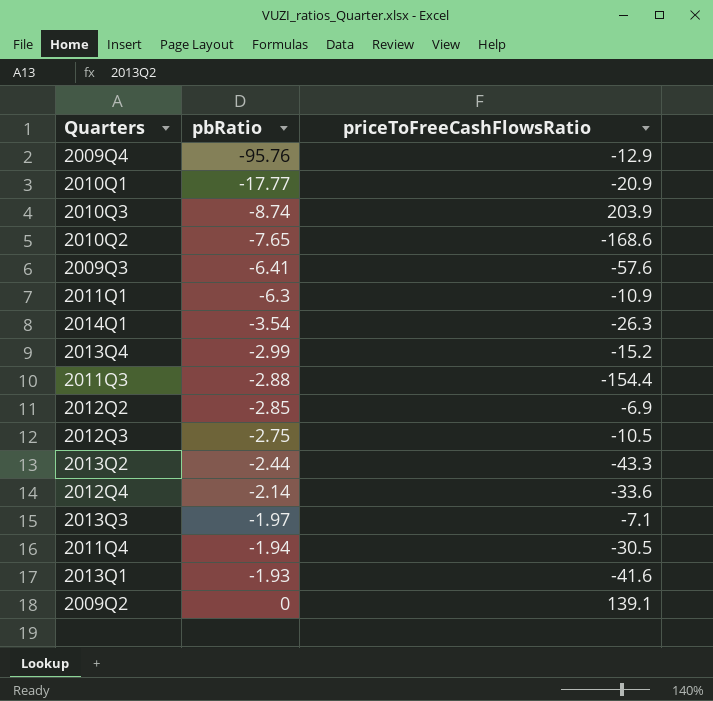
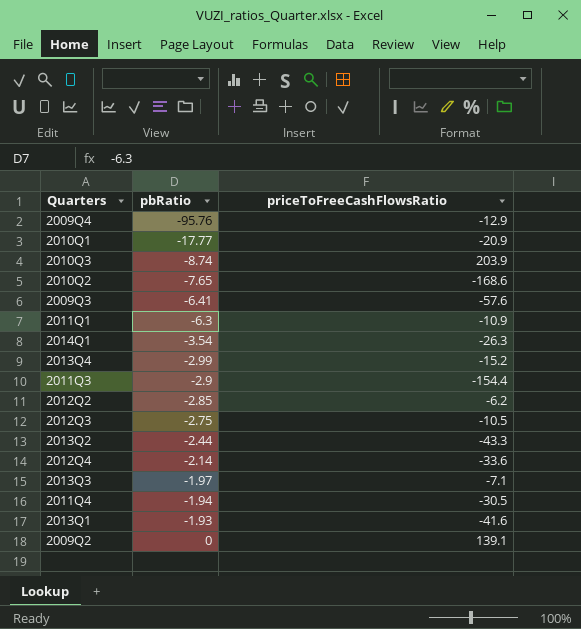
2011Q3 | pbRatio: -2.88 -> -2.9
2012Q2 | priceToFreeCashFlowsRatio: -6.9 -> -6.2

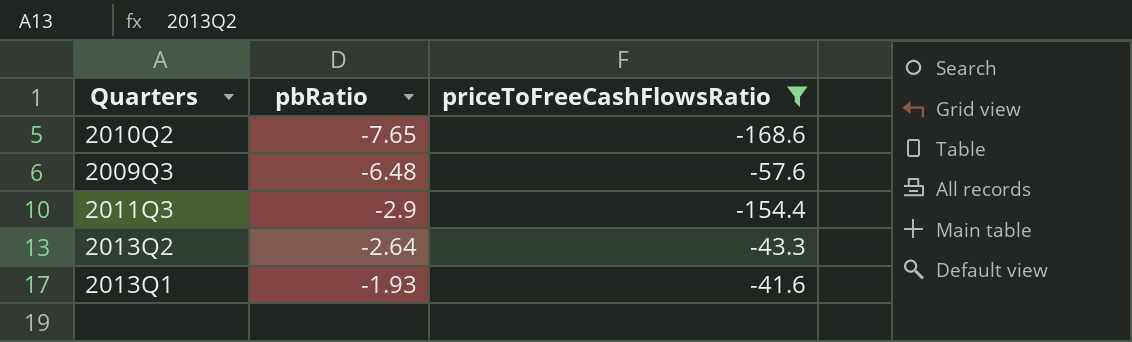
filter: none -> priceToFreeCashFlowsRatio <= -41.6
2009Q3 | pbRatio: -6.41 -> -6.48
2013Q2 | pbRatio: -2.44 -> -2.64

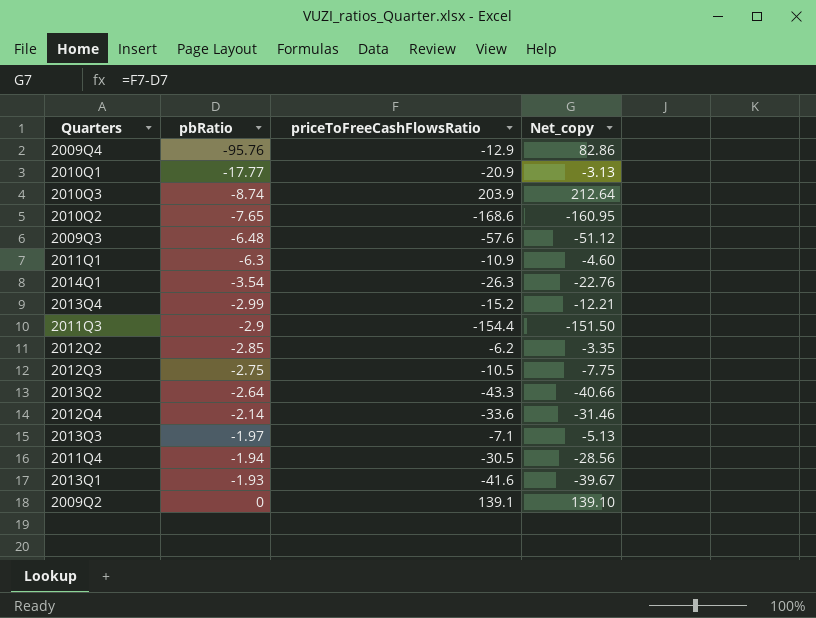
filter: priceToFreeCashFlowsRatio <= -41.6 -> none
column Net_copy | formula: none -> [priceToFreeCashFlowsRatio] - [pbRatio]

